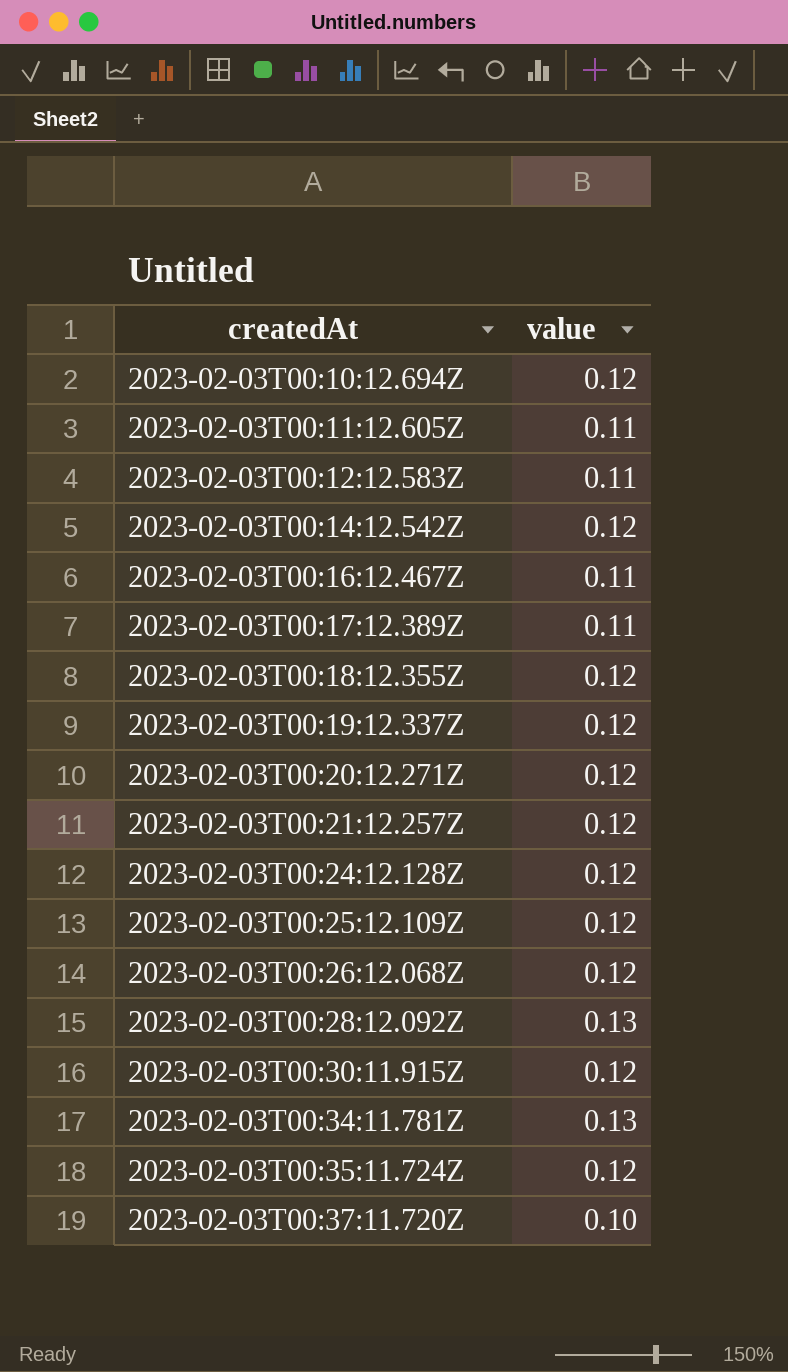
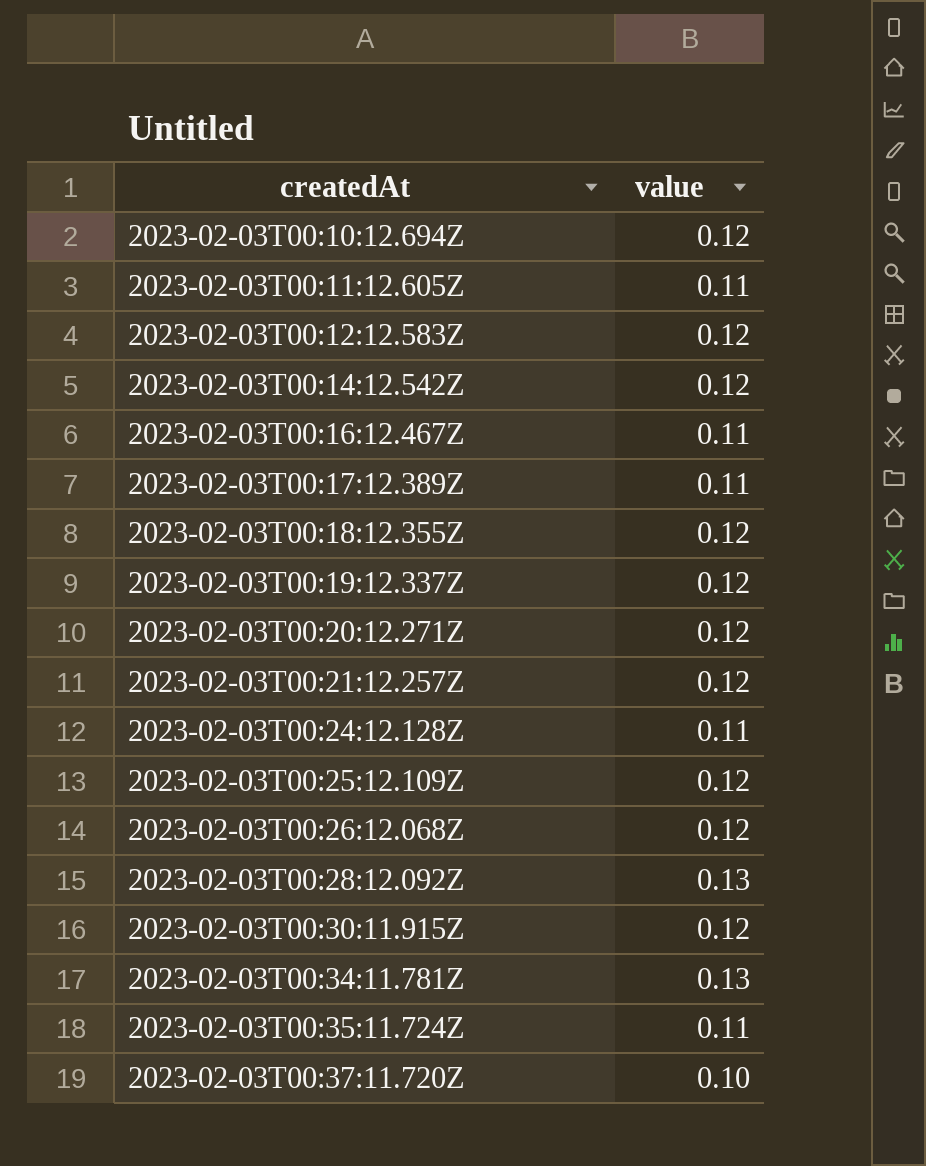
2023-02-03T00:12:12.583Z | value: 0.11 -> 0.12
2023-02-03T00:24:12.128Z | value: 0.12 -> 0.11
2023-02-03T00:35:11.724Z | value: 0.12 -> 0.11

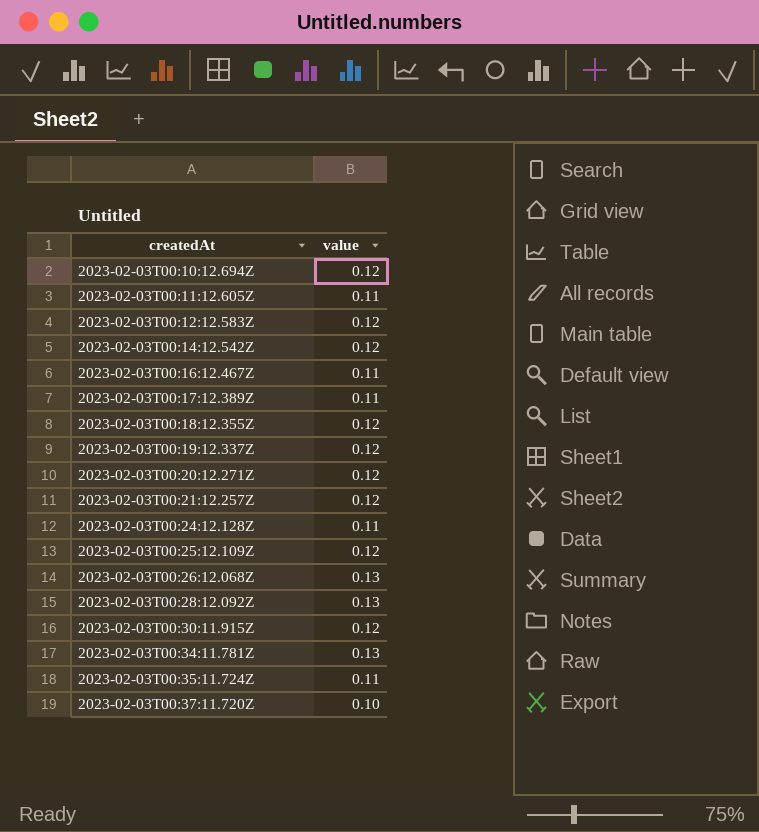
2023-02-03T00:26:12.068Z | value: 0.12 -> 0.13

